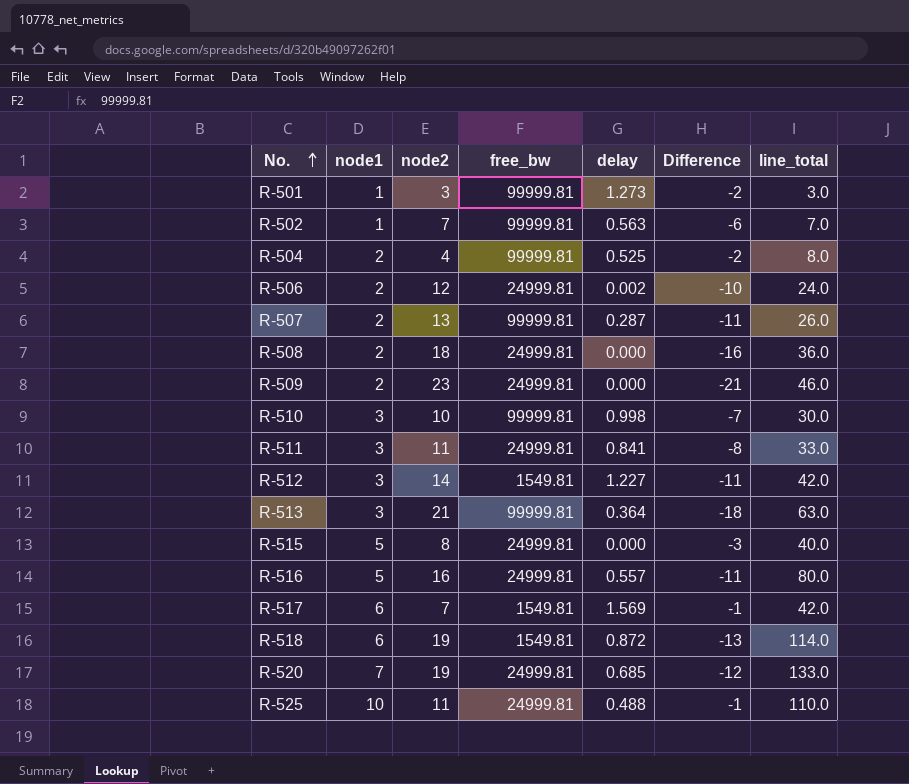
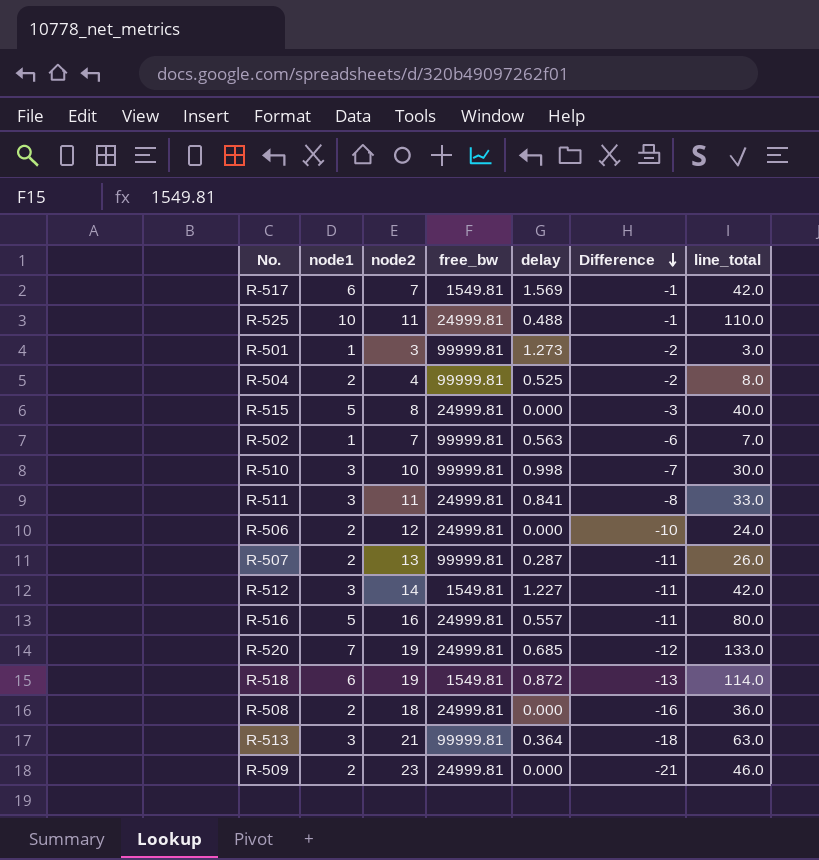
row order: No. ascending -> Difference descending
R-506 | delay: 0.002 -> 0.000

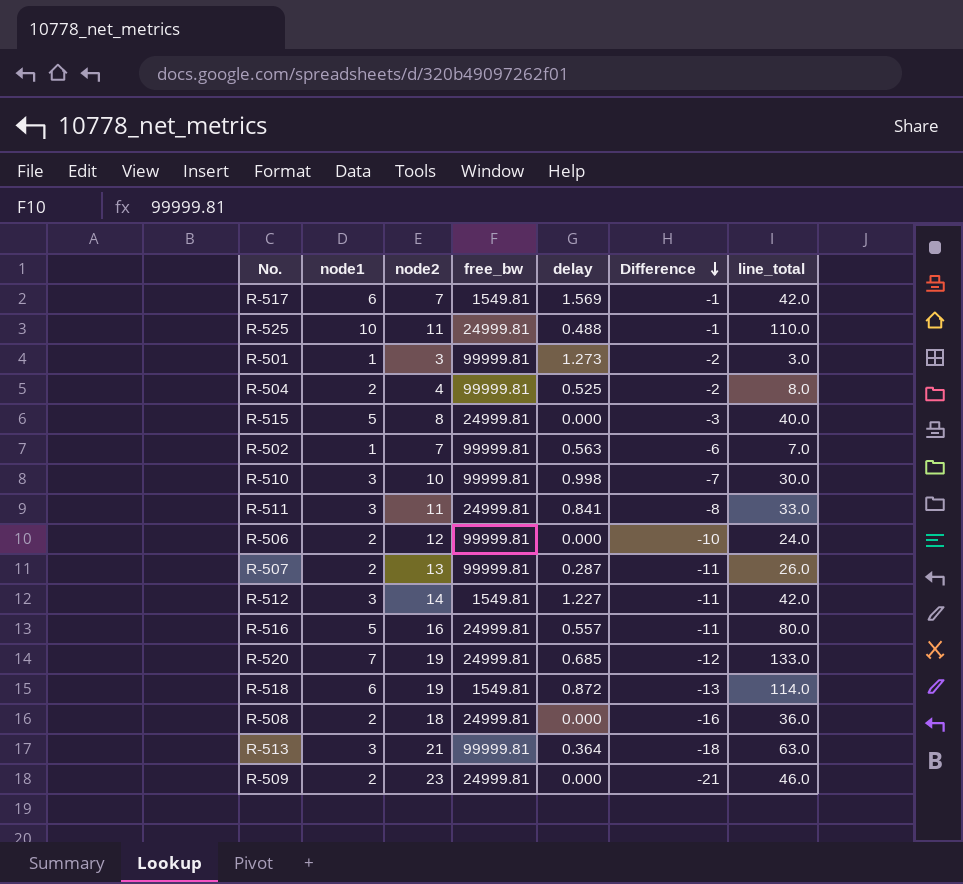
R-506 | free_bw: 24999.81 -> 99999.81

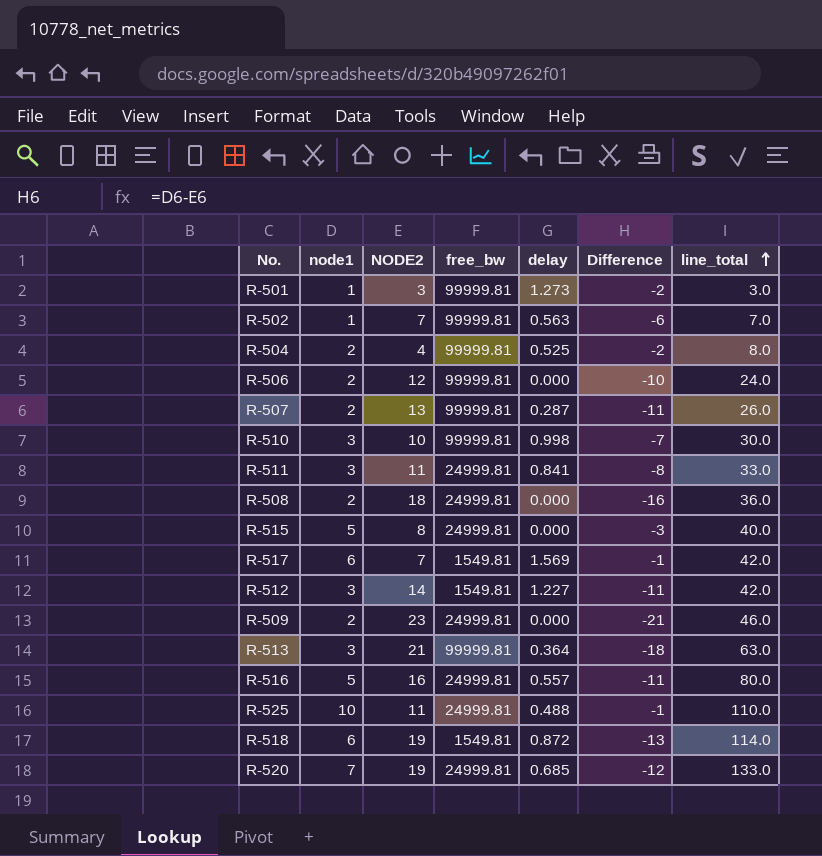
row order: Difference descending -> line_total ascending
column name: node2 -> NODE2

